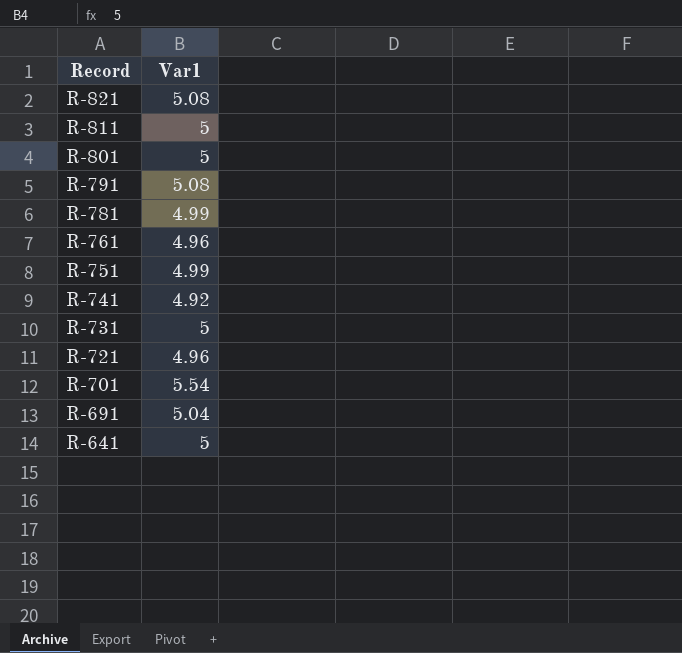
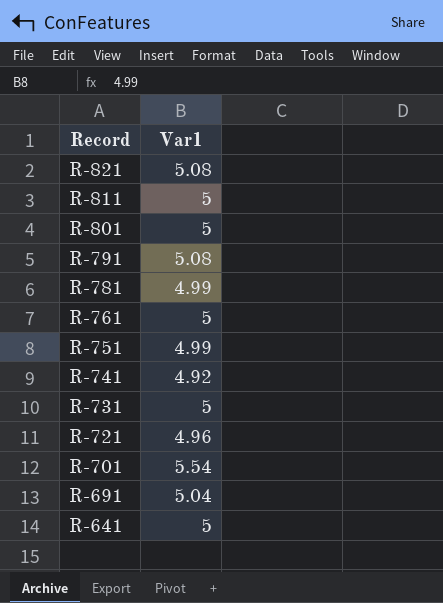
R-761 | Var1: 4.96 -> 5

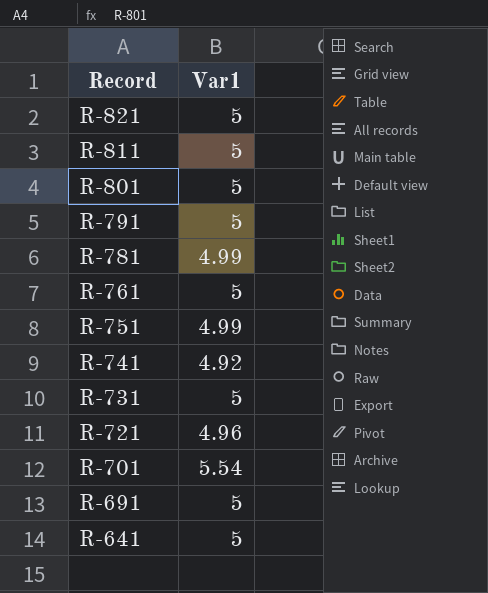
R-821 | Var1: 5.08 -> 5
R-791 | Var1: 5.08 -> 5
R-691 | Var1: 5.04 -> 5

